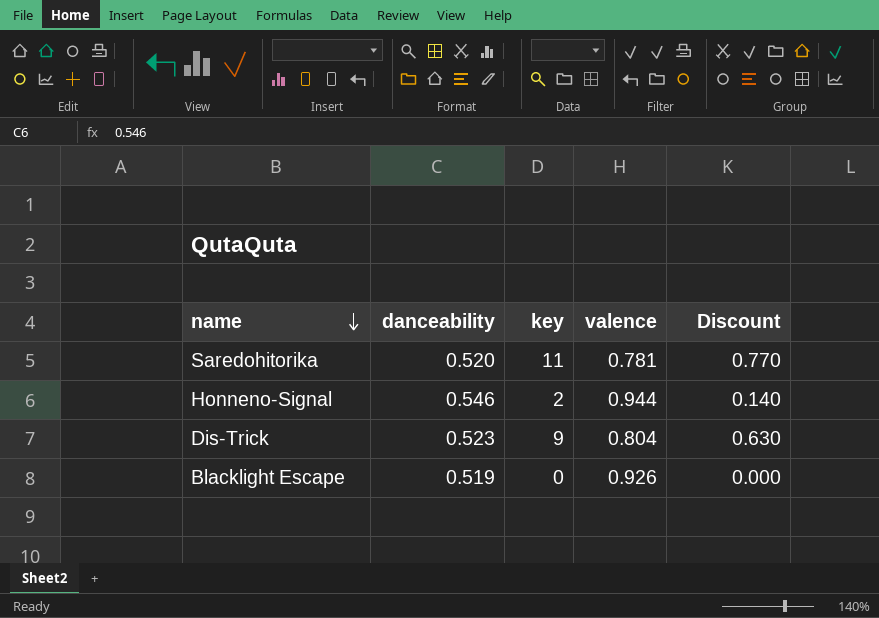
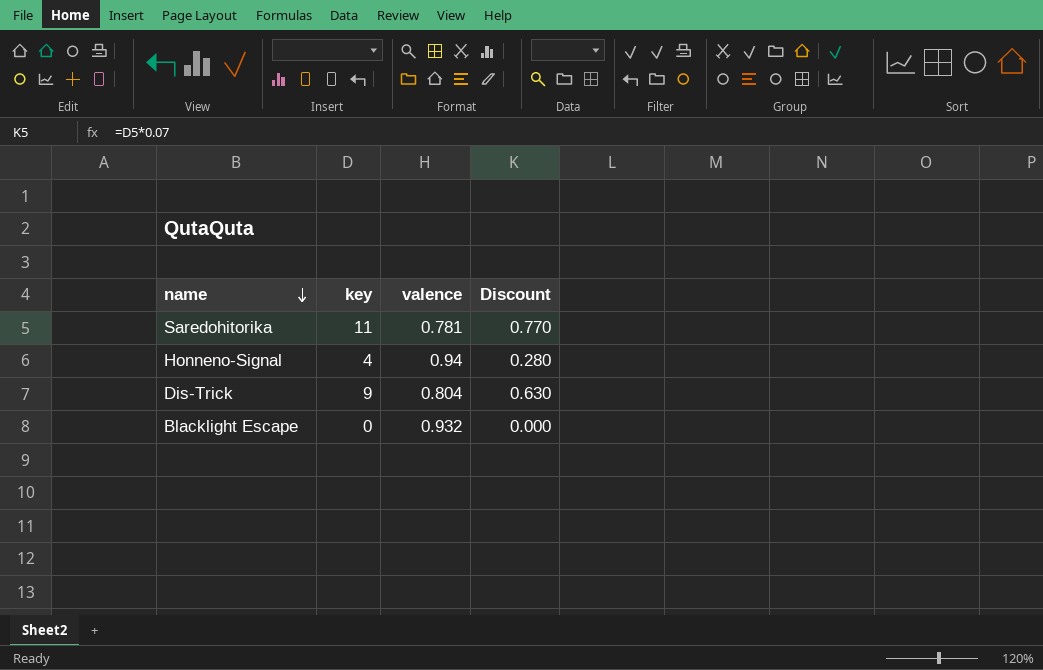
column danceability | position: 2 -> none
Honneno-Signal | key: 2 -> 4
Honneno-Signal | valence: 0.944 -> 0.94
Honneno-Signal | Discount: 0.140 -> 0.280
Blacklight Escape | valence: 0.926 -> 0.932

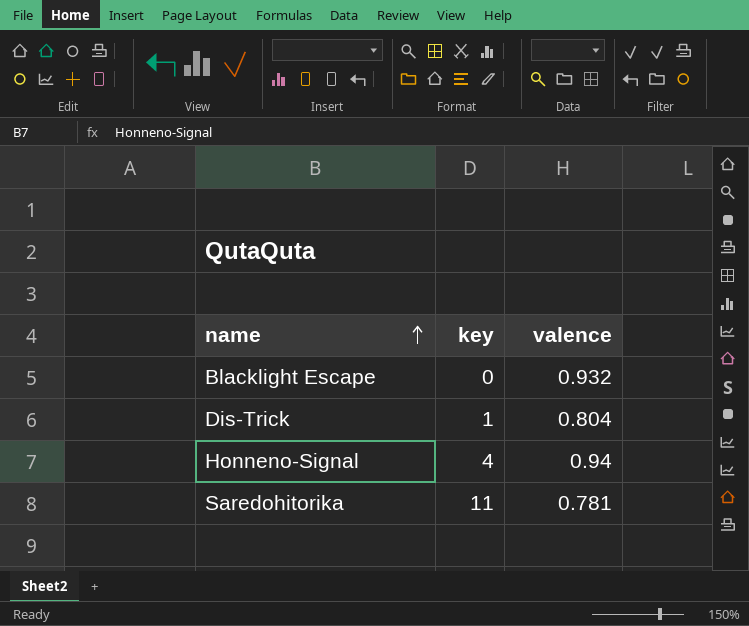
row order: name descending -> name ascending
column Discount | formula: [key] * 0.07 -> none
Dis-Trick | key: 9 -> 1

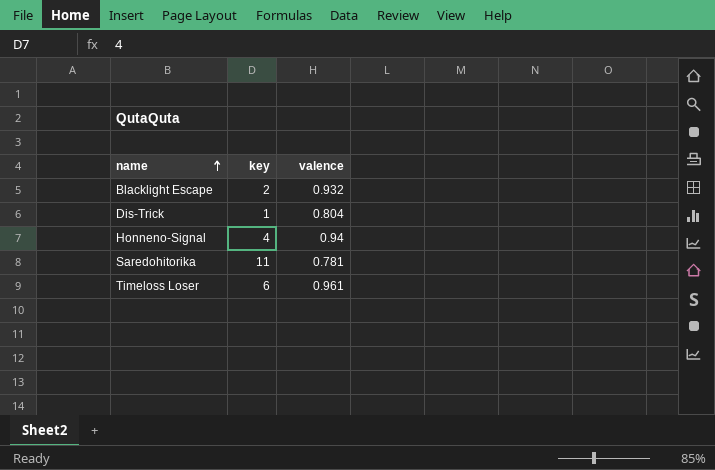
Blacklight Escape | key: 0 -> 2
row Timeloss Loser: none -> 6 | 0.961

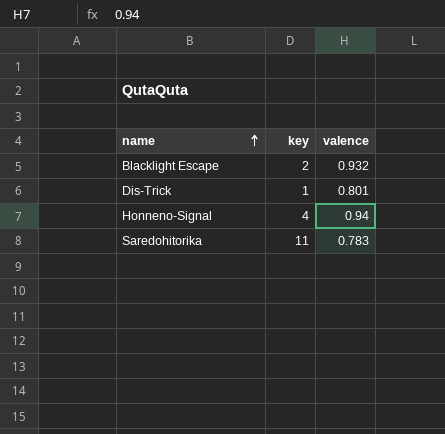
row Timeloss Loser: 6 | 0.961 -> none
Dis-Trick | valence: 0.804 -> 0.801
Saredohitorika | valence: 0.781 -> 0.783

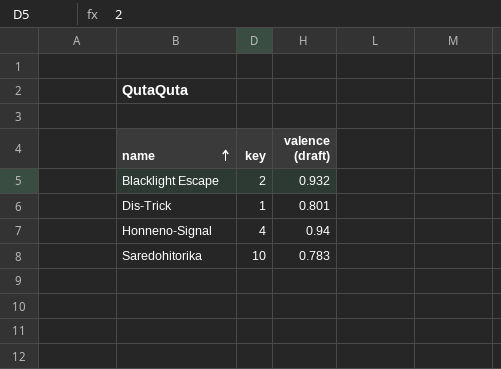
column name: valence -> valence (draft)
Saredohitorika | key: 11 -> 10

